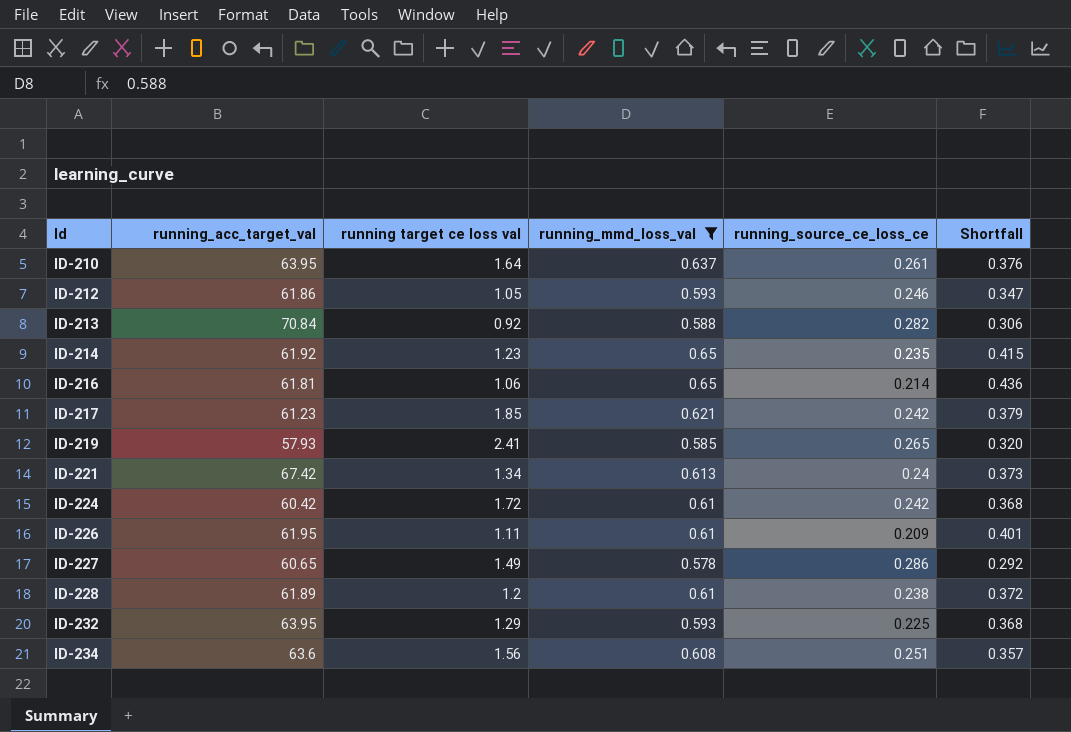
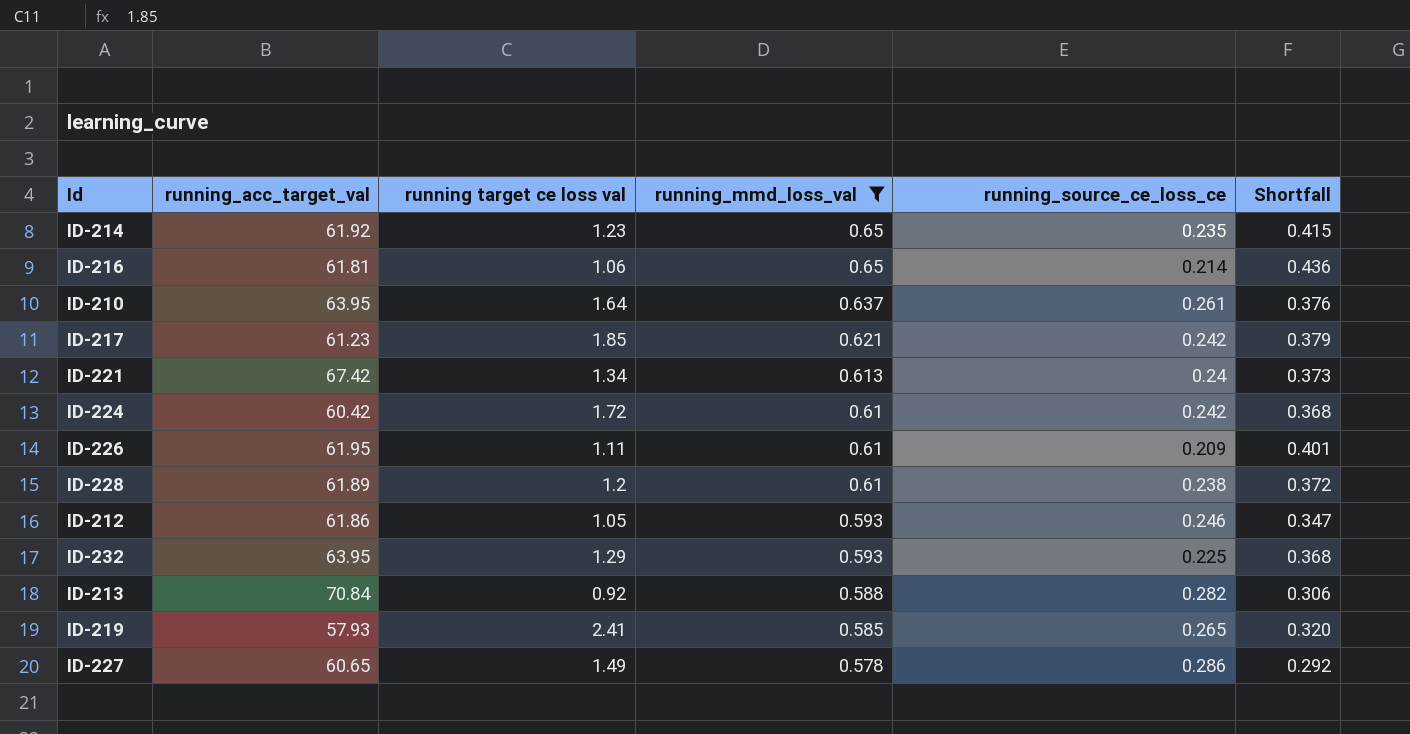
row order: Id ascending -> running_mmd_loss_val descending
row ID-234: 63.6 | 1.56 | 0.608 | 0.251 | 0.357 -> none

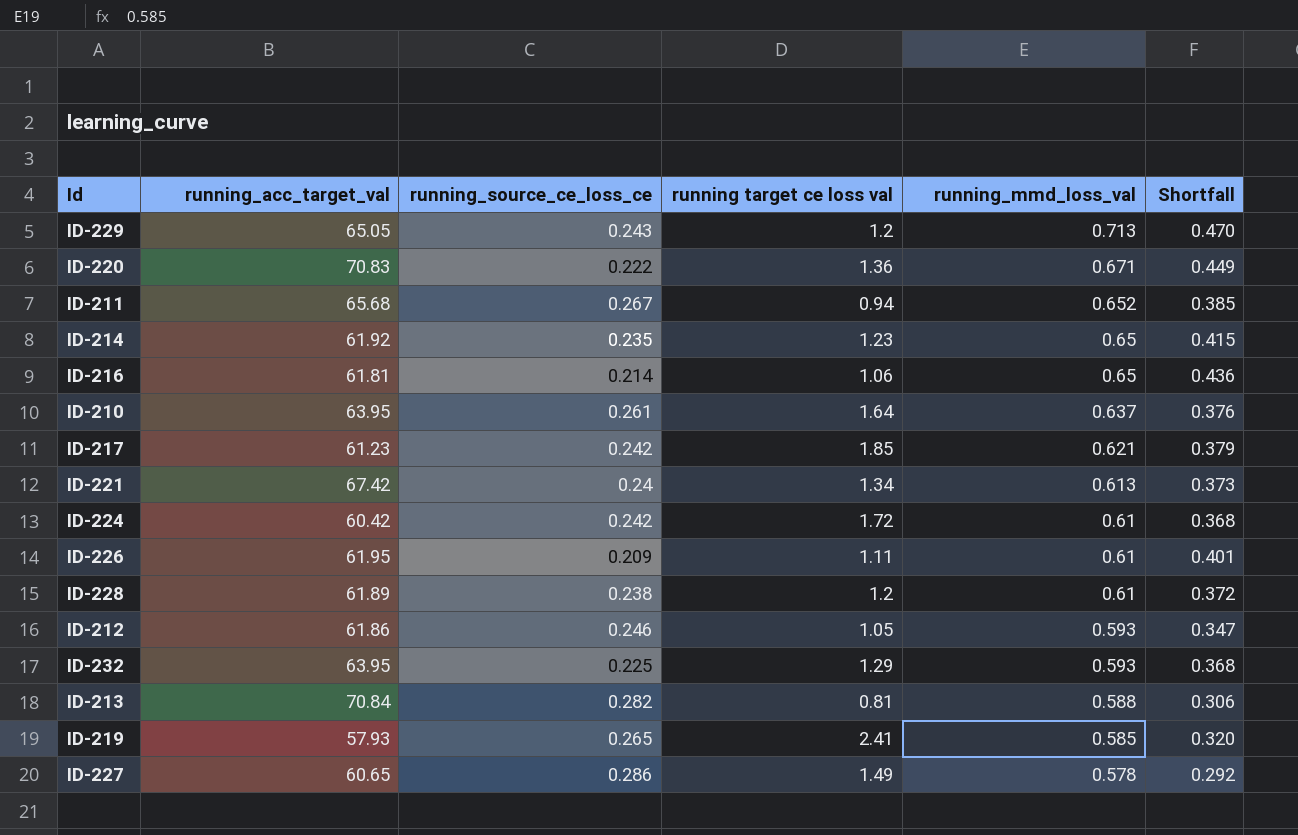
filter: running_mmd_loss_val <= 0.65 -> none
column running_source_ce_loss_ce | position: 5 -> 3
ID-213 | running target ce loss val: 0.92 -> 0.81

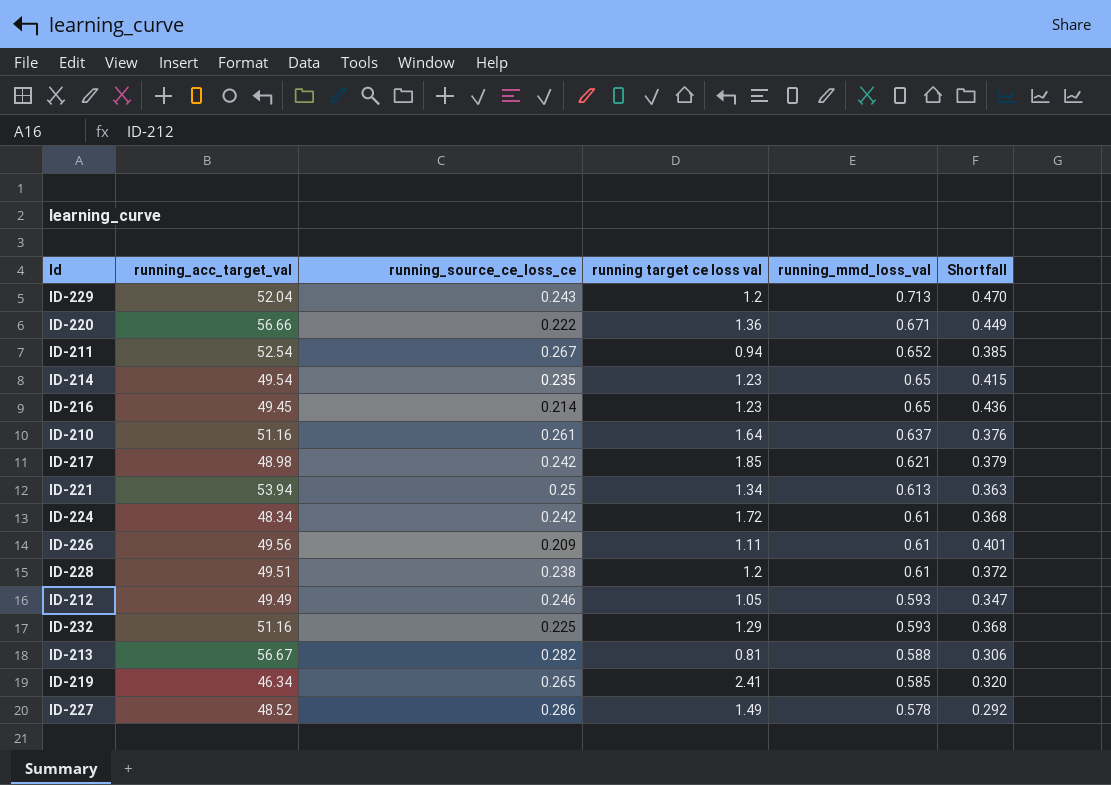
ID-229 | running_acc_target_val: 65.05 -> 52.04
ID-220 | running_acc_target_val: 70.83 -> 56.66
ID-211 | running_acc_target_val: 65.68 -> 52.54
ID-214 | running_acc_target_val: 61.92 -> 49.54
ID-216 | running_acc_target_val: 61.81 -> 49.45
ID-216 | running target ce loss val: 1.06 -> 1.23
ID-210 | running_acc_target_val: 63.95 -> 51.16
ID-217 | running_acc_target_val: 61.23 -> 48.98
ID-221 | running_acc_target_val: 67.42 -> 53.94
ID-221 | running_source_ce_loss_ce: 0.24 -> 0.25
ID-221 | Shortfall: 0.373 -> 0.363
ID-224 | running_acc_target_val: 60.42 -> 48.34
ID-226 | running_acc_target_val: 61.95 -> 49.56
ID-228 | running_acc_target_val: 61.89 -> 49.51
ID-212 | running_acc_target_val: 61.86 -> 49.49
ID-232 | running_acc_target_val: 63.95 -> 51.16
ID-213 | running_acc_target_val: 70.84 -> 56.67
ID-219 | running_acc_target_val: 57.93 -> 46.34
ID-227 | running_acc_target_val: 60.65 -> 48.52

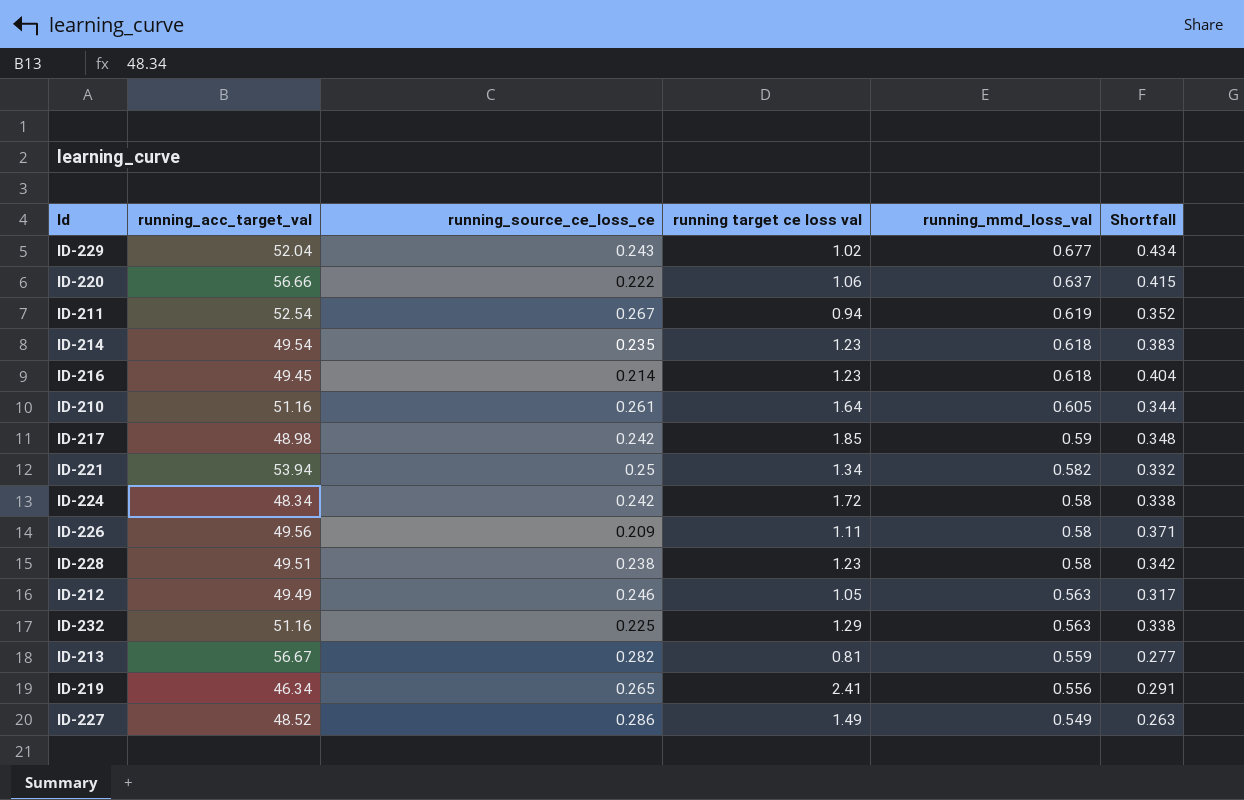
ID-229 | running target ce loss val: 1.2 -> 1.02
ID-229 | running_mmd_loss_val: 0.713 -> 0.677
ID-229 | Shortfall: 0.470 -> 0.434
ID-220 | running target ce loss val: 1.36 -> 1.06
ID-220 | running_mmd_loss_val: 0.671 -> 0.637
ID-220 | Shortfall: 0.449 -> 0.415
ID-211 | running_mmd_loss_val: 0.652 -> 0.619
ID-211 | Shortfall: 0.385 -> 0.352
ID-214 | running_mmd_loss_val: 0.65 -> 0.618
ID-214 | Shortfall: 0.415 -> 0.383
ID-216 | running_mmd_loss_val: 0.65 -> 0.618
ID-216 | Shortfall: 0.436 -> 0.404
ID-210 | running_mmd_loss_val: 0.637 -> 0.605
ID-210 | Shortfall: 0.376 -> 0.344
ID-217 | running_mmd_loss_val: 0.621 -> 0.59
ID-217 | Shortfall: 0.379 -> 0.348
ID-221 | running_mmd_loss_val: 0.613 -> 0.582
ID-221 | Shortfall: 0.363 -> 0.332
ID-224 | running_mmd_loss_val: 0.61 -> 0.58
ID-224 | Shortfall: 0.368 -> 0.338
ID-226 | running_mmd_loss_val: 0.61 -> 0.58
ID-226 | Shortfall: 0.401 -> 0.371
ID-228 | running target ce loss val: 1.2 -> 1.23
ID-228 | running_mmd_loss_val: 0.61 -> 0.58
ID-228 | Shortfall: 0.372 -> 0.342
ID-212 | running_mmd_loss_val: 0.593 -> 0.563
ID-212 | Shortfall: 0.347 -> 0.317
ID-232 | running_mmd_loss_val: 0.593 -> 0.563
ID-232 | Shortfall: 0.368 -> 0.338
ID-213 | running_mmd_loss_val: 0.588 -> 0.559
ID-213 | Shortfall: 0.306 -> 0.277
ID-219 | running_mmd_loss_val: 0.585 -> 0.556
ID-219 | Shortfall: 0.320 -> 0.291
ID-227 | running_mmd_loss_val: 0.578 -> 0.549
ID-227 | Shortfall: 0.292 -> 0.263

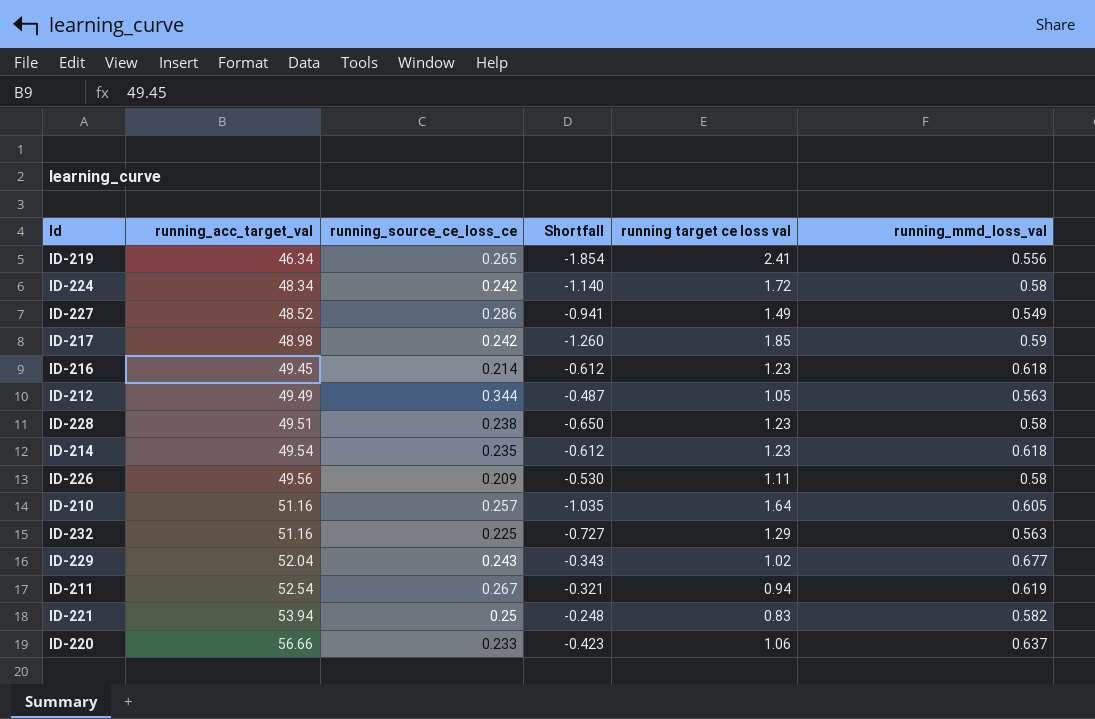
row order: running_mmd_loss_val descending -> running_acc_target_val ascending
column Shortfall | formula: [running_mmd_loss_val] - [running_source_ce_loss_ce] -> [running_mmd_loss_val] - [running target ce loss val]
column Shortfall | position: 6 -> 4
row ID-213: 56.67 | 0.282 | 0.81 | 0.559 | 0.277 -> none
ID-212 | running_source_ce_loss_ce: 0.246 -> 0.344
ID-210 | running_source_ce_loss_ce: 0.261 -> 0.257
ID-221 | running target ce loss val: 1.34 -> 0.83
ID-220 | running_source_ce_loss_ce: 0.222 -> 0.233

